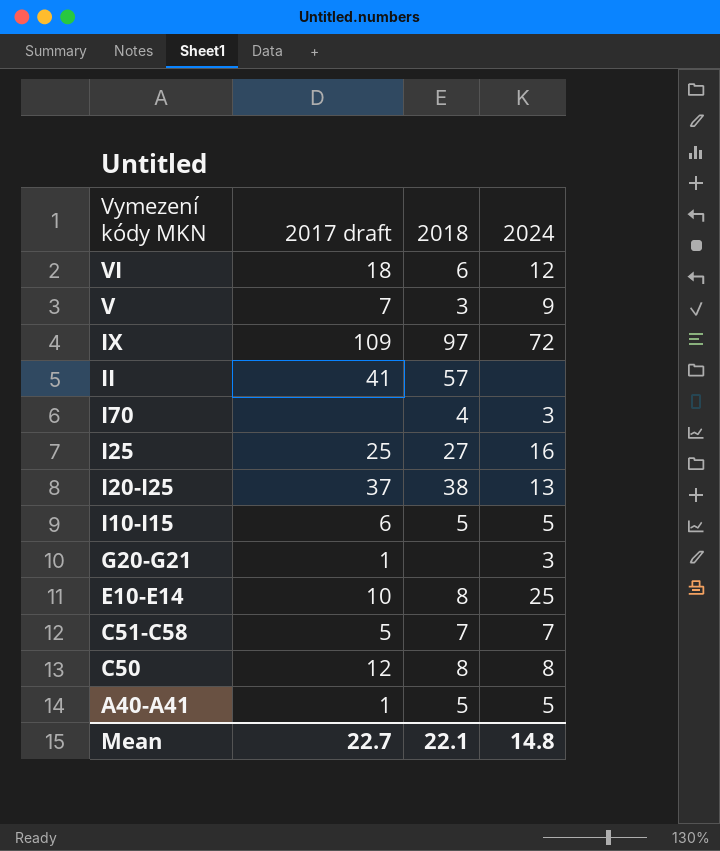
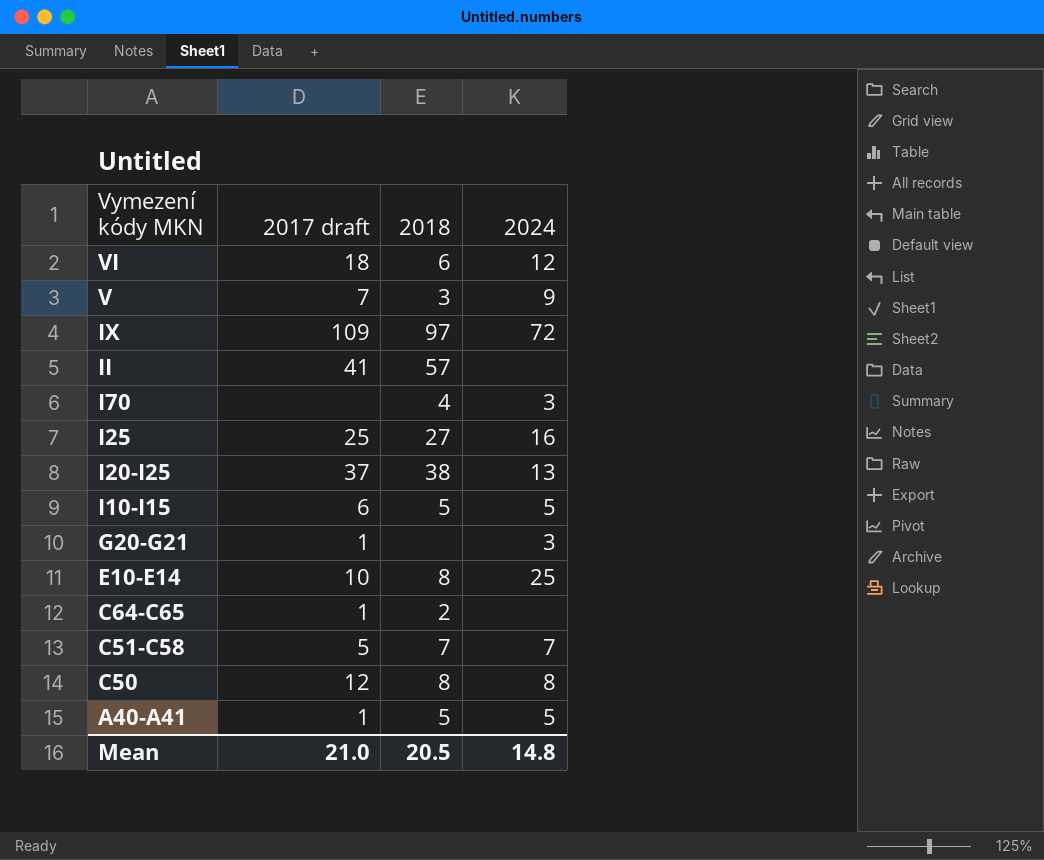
row C64-C65: none -> 1 | 2 | none
Mean | 2017 draft: 22.7 -> 21.0
Mean | 2018: 22.1 -> 20.5

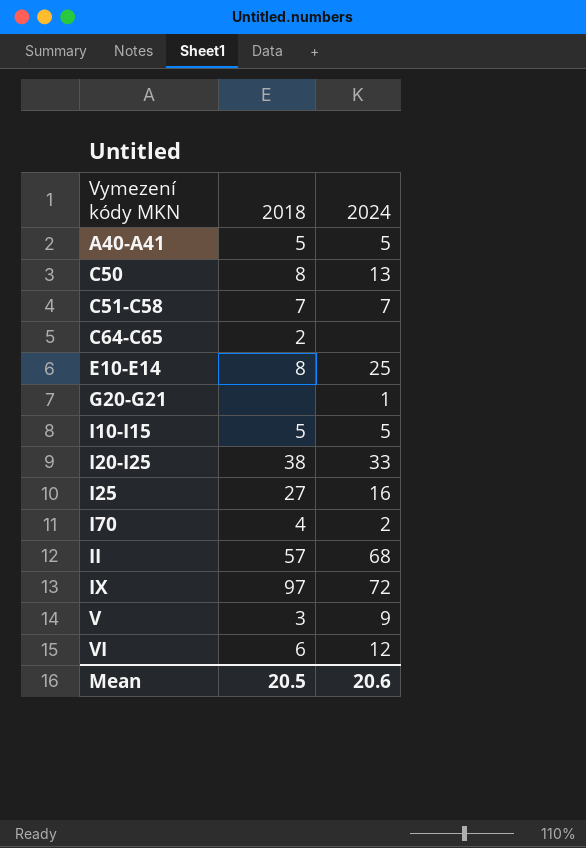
row order: Vymezení kódy MKN descending -> Vymezení kódy MKN ascending
column 2017 draft | position: 2 -> none
C50 | 2024: 8 -> 13
G20-G21 | 2024: 3 -> 1
I20-I25 | 2024: 13 -> 33
I70 | 2024: 3 -> 2
II | 2024: none -> 68
Mean | 2024: 14.8 -> 20.6

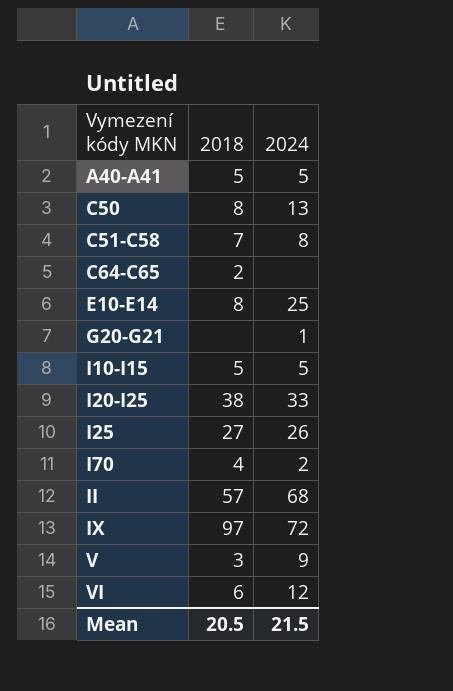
C51-C58 | 2024: 7 -> 8
I25 | 2024: 16 -> 26
Mean | 2024: 20.6 -> 21.5

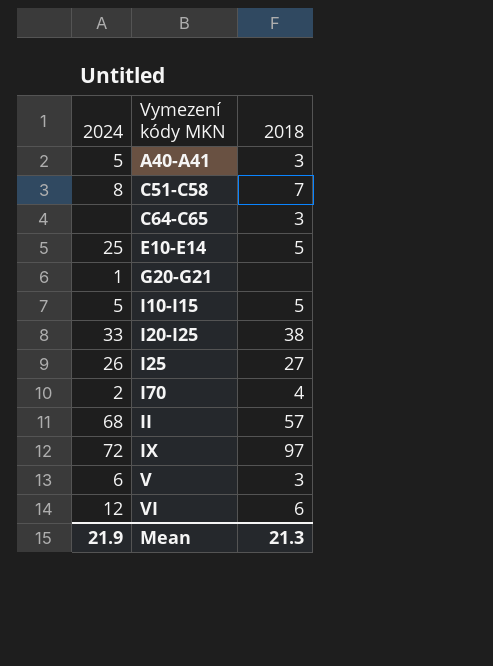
column 2024 | position: 3 -> 1
row C50: 8 | 13 -> none
A40-A41 | 2018: 5 -> 3
C64-C65 | 2018: 2 -> 3
E10-E14 | 2018: 8 -> 5
V | 2024: 9 -> 6
Mean | 2024: 21.5 -> 21.9
Mean | 2018: 20.5 -> 21.3

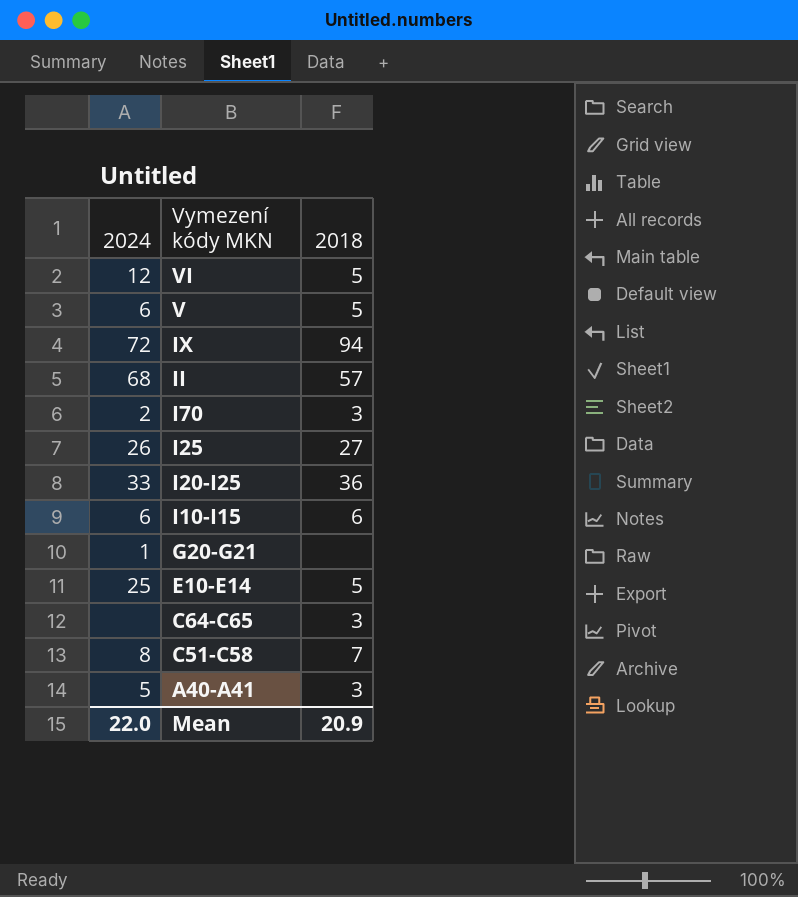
row order: Vymezení kódy MKN ascending -> Vymezení kódy MKN descending
VI | 2018: 6 -> 5
V | 2018: 3 -> 5
IX | 2018: 97 -> 94
I70 | 2018: 4 -> 3
I20-I25 | 2018: 38 -> 36
I10-I15 | 2024: 5 -> 6
I10-I15 | 2018: 5 -> 6
Mean | 2024: 21.9 -> 22.0
Mean | 2018: 21.3 -> 20.9

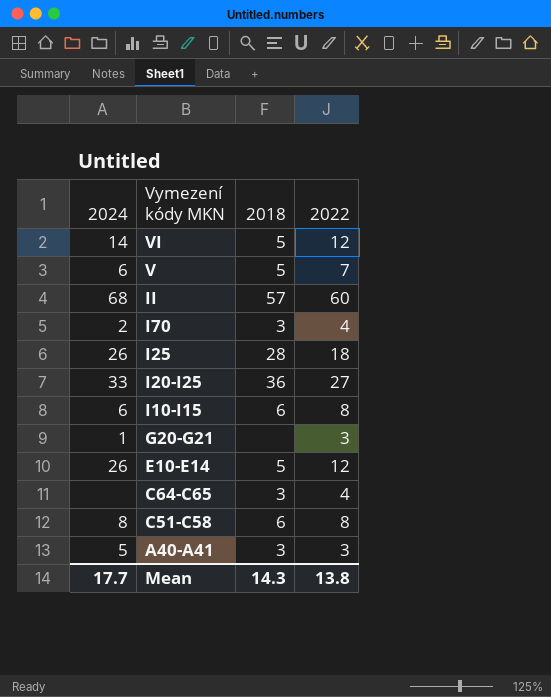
column 2022 | position: none -> 4
row IX: 72 | 94 -> none
VI | 2024: 12 -> 14
I25 | 2018: 27 -> 28
E10-E14 | 2024: 25 -> 26
C51-C58 | 2018: 7 -> 6
Mean | 2024: 22.0 -> 17.7
Mean | 2018: 20.9 -> 14.3

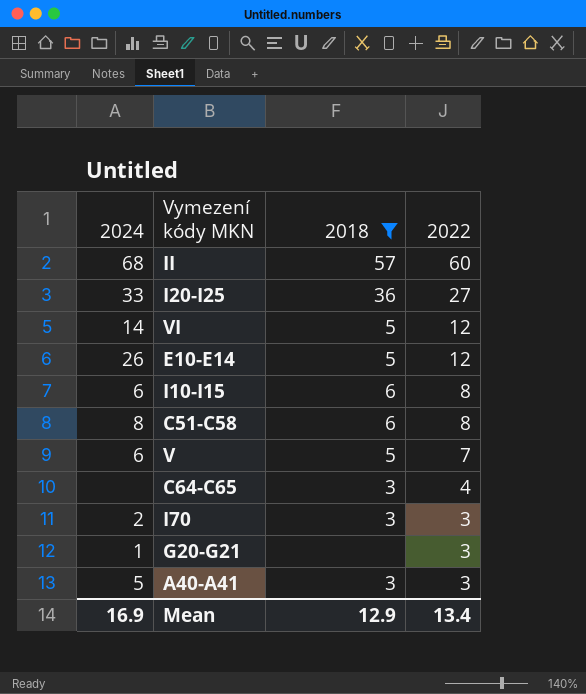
filter: none -> 2018 != 28
row order: Vymezení kódy MKN descending -> 2022 descending
I70 | 2022: 4 -> 3
Mean | 2024: 17.7 -> 16.9
Mean | 2018: 14.3 -> 12.9
Mean | 2022: 13.8 -> 13.4

